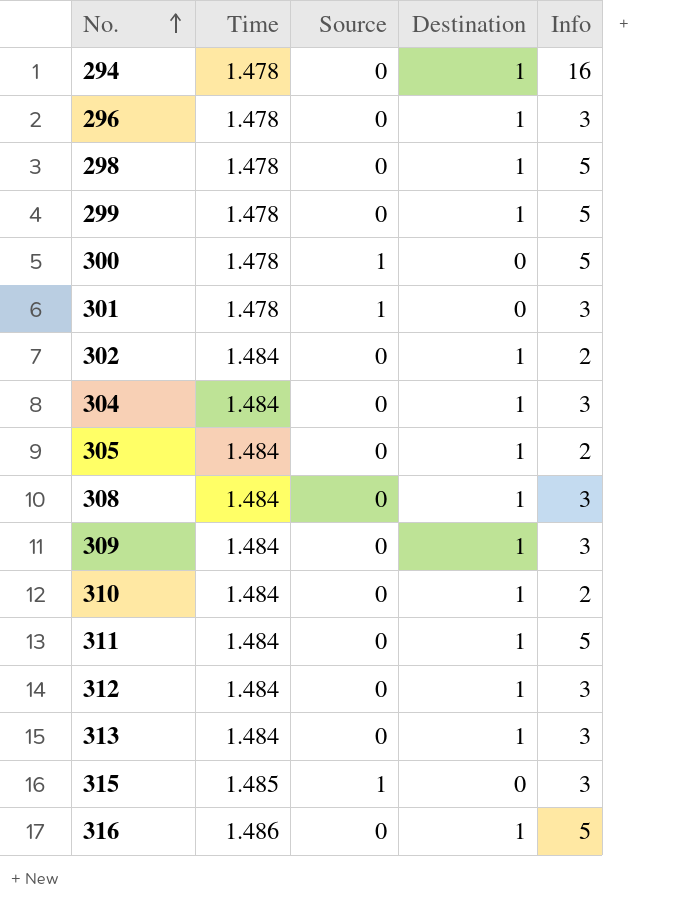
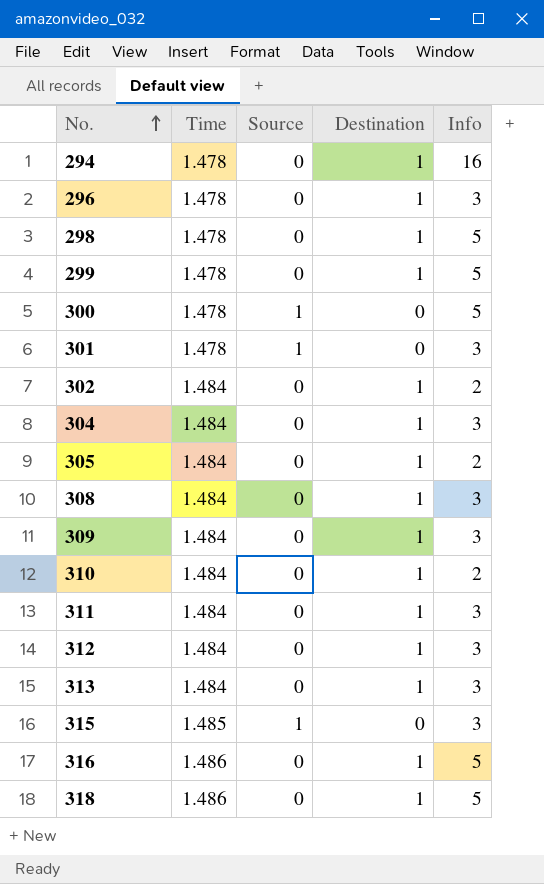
311 | Info: 5 -> 3
row 318: none -> 1.486 | 0 | 1 | 5

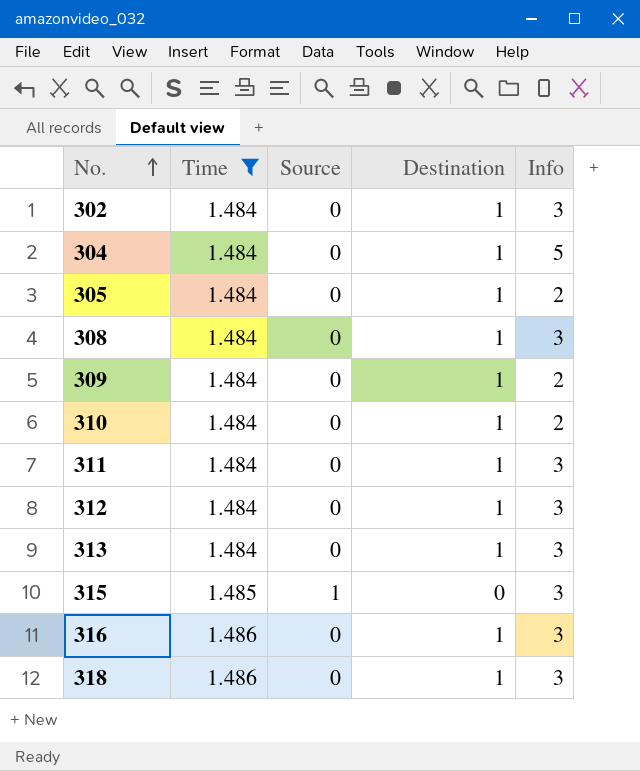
filter: none -> Time != 1.478
302 | Info: 2 -> 3
304 | Info: 3 -> 5
309 | Info: 3 -> 2
316 | Info: 5 -> 3
318 | Info: 5 -> 3

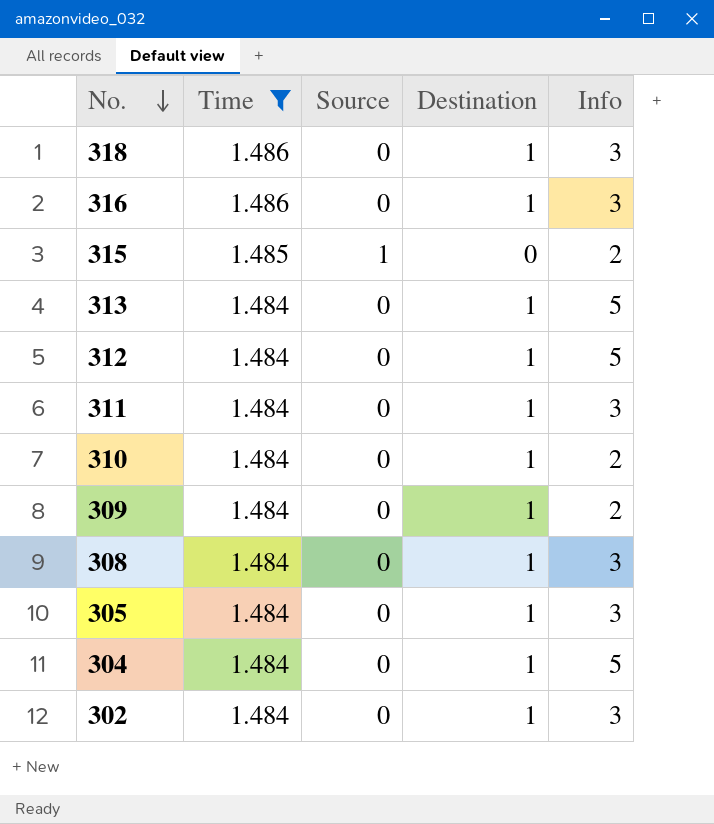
row order: No. ascending -> No. descending
315 | Info: 3 -> 2
313 | Info: 3 -> 5
312 | Info: 3 -> 5
305 | Info: 2 -> 3

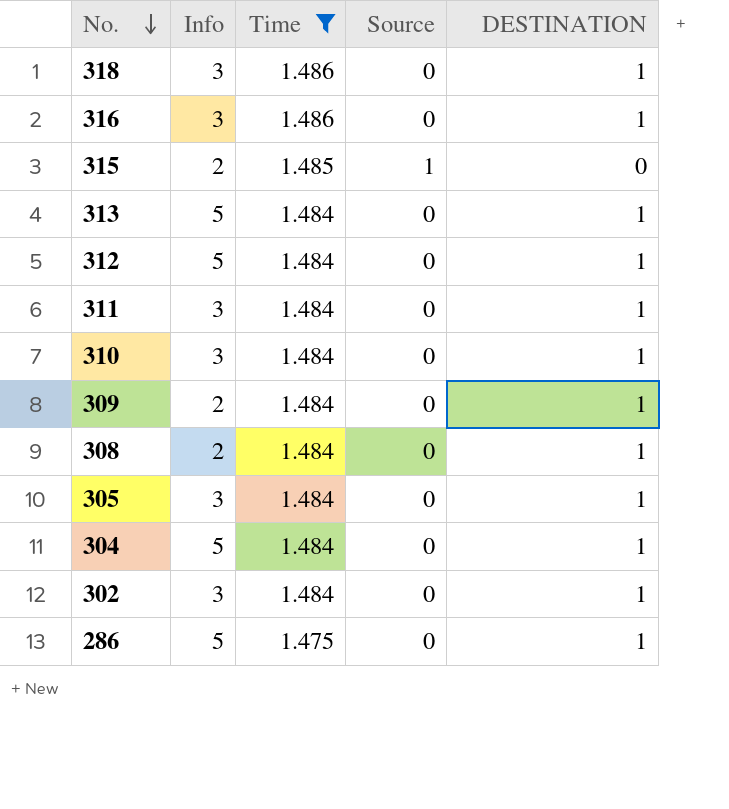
column Info | position: 5 -> 2
column name: Destination -> DESTINATION
310 | Info: 2 -> 3
308 | Info: 3 -> 2
row 286: none -> 5 | 1.475 | 0 | 1

